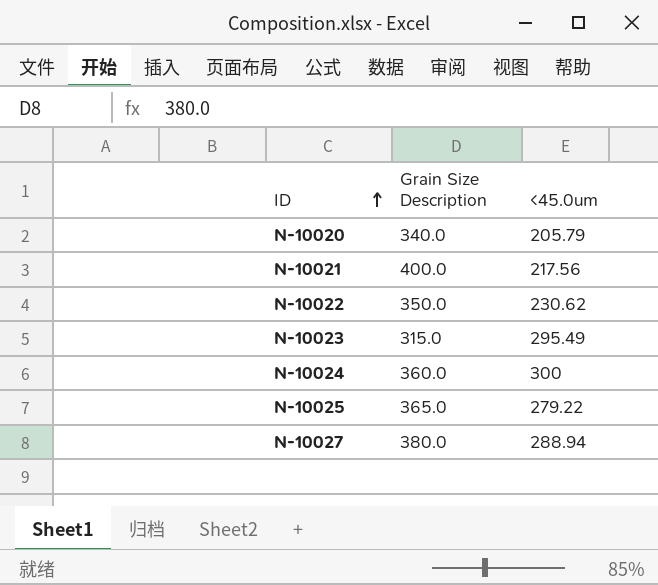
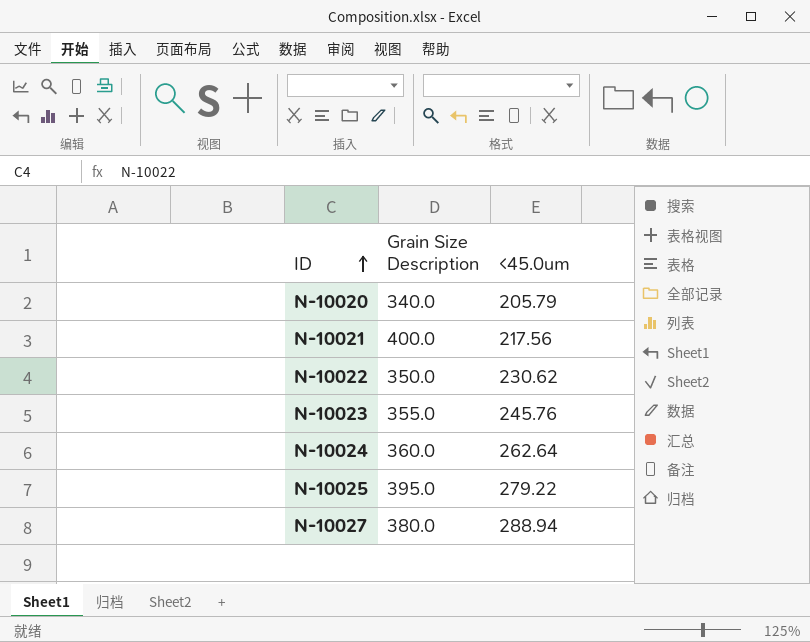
N-10023 | Grain Size Description: 315.0 -> 355.0
N-10023 | <45.0um: 295.49 -> 245.76
N-10024 | <45.0um: 300 -> 262.64
N-10025 | Grain Size Description: 365.0 -> 395.0

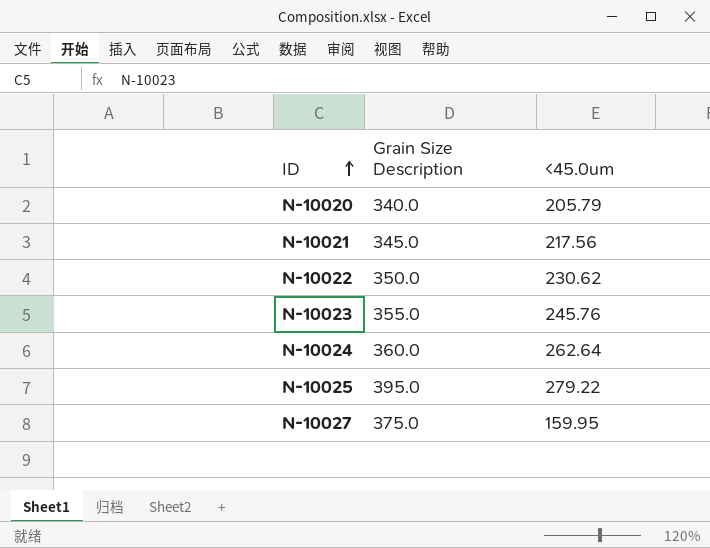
N-10021 | Grain Size Description: 400.0 -> 345.0
N-10027 | Grain Size Description: 380.0 -> 375.0
N-10027 | <45.0um: 288.94 -> 159.95

